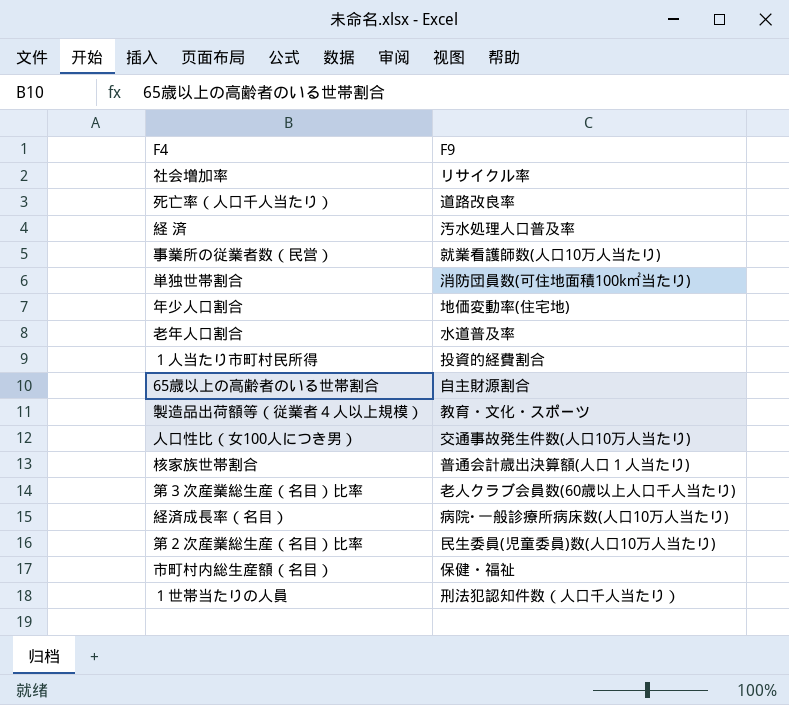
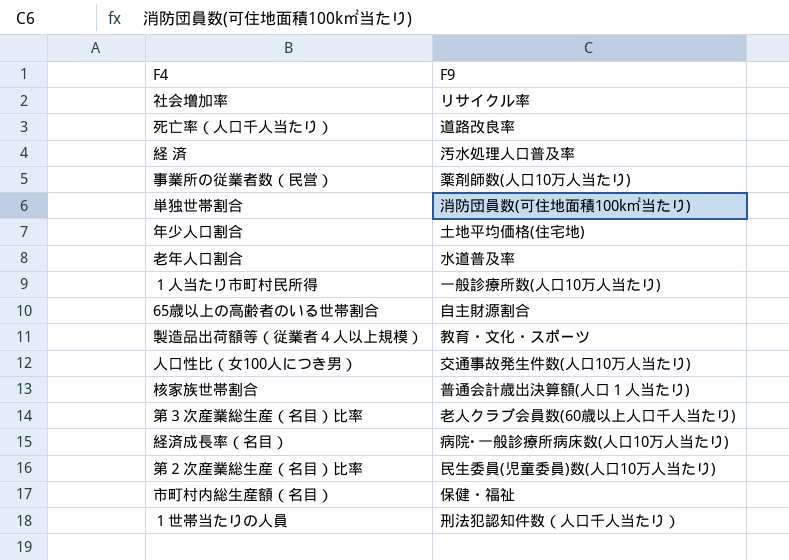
事業所の従業者数（民営） | F9: 就業看護師数(人口10万人当たり) -> 薬剤師数(人口10万人当たり)
年少人口割合 | F9: 地価変動率(住宅地) -> 土地平均価格(住宅地)
１人当たり市町村民所得 | F9: 投資的経費割合 -> 一般診療所数(人口10万人当たり)

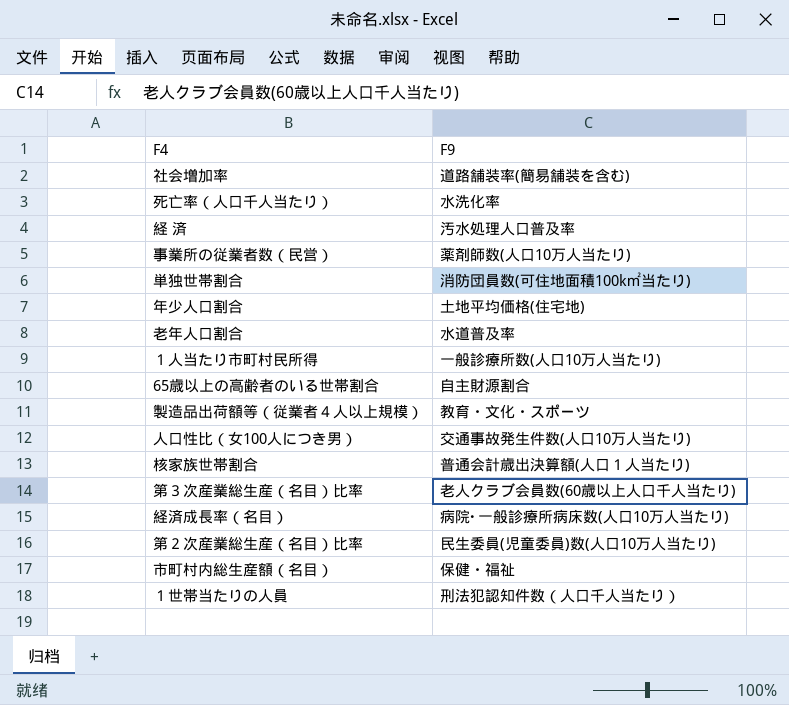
社会増加率 | F9: リサイクル率 -> 道路舗装率(簡易舗装を含む)
死亡率（人口千人当たり） | F9: 道路改良率 -> 水洗化率

